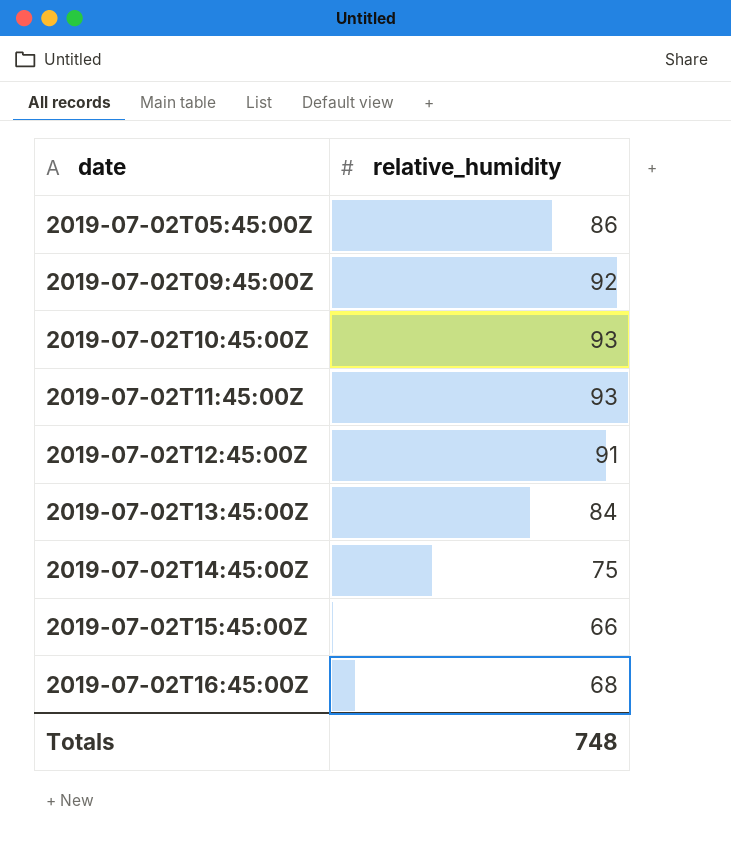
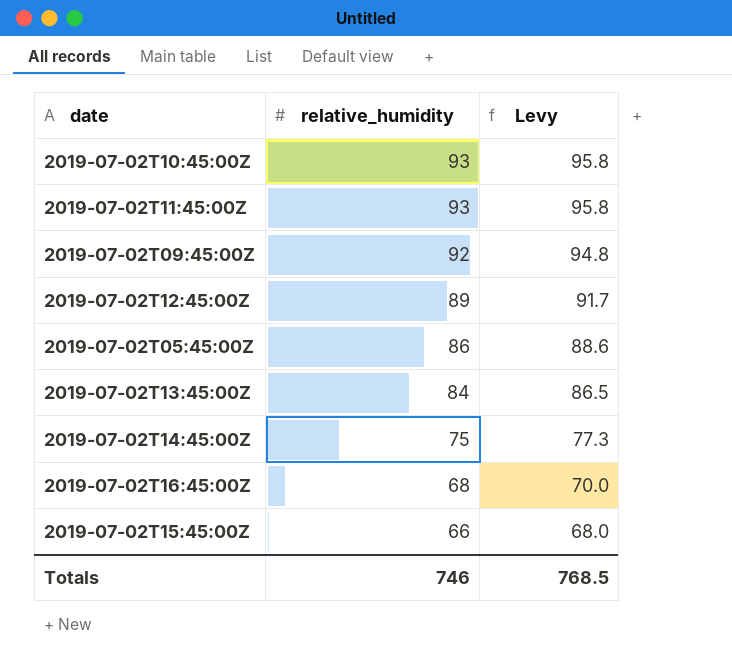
row order: date ascending -> relative_humidity descending
column Levy | formula: none -> [relative_humidity] * 1.03
2019-07-02T12:45:00Z | relative_humidity: 91 -> 89
Totals | relative_humidity: 748 -> 746

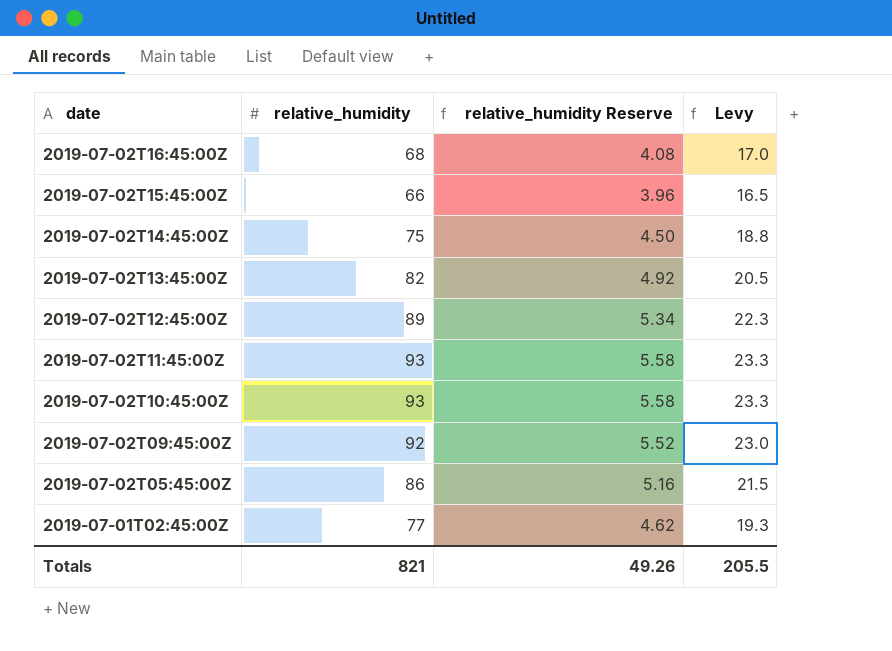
row order: relative_humidity descending -> date descending
column relative_humidity Reserve | formula: none -> [relative_humidity] * 0.06
column Levy | formula: [relative_humidity] * 1.03 -> [relative_humidity] * 0.25
2019-07-02T13:45:00Z | relative_humidity: 84 -> 82
row 2019-07-01T02:45:00Z: none -> 77 | 4.62 | 19.3
Totals | relative_humidity: 746 -> 821
Totals | Levy: 768.5 -> 205.5

